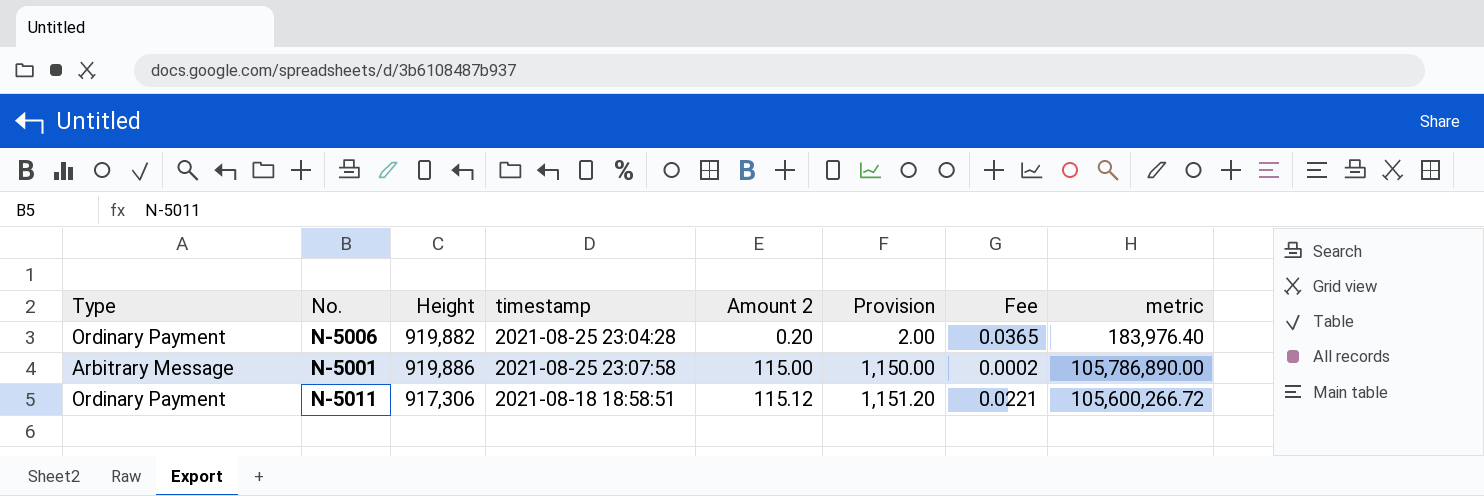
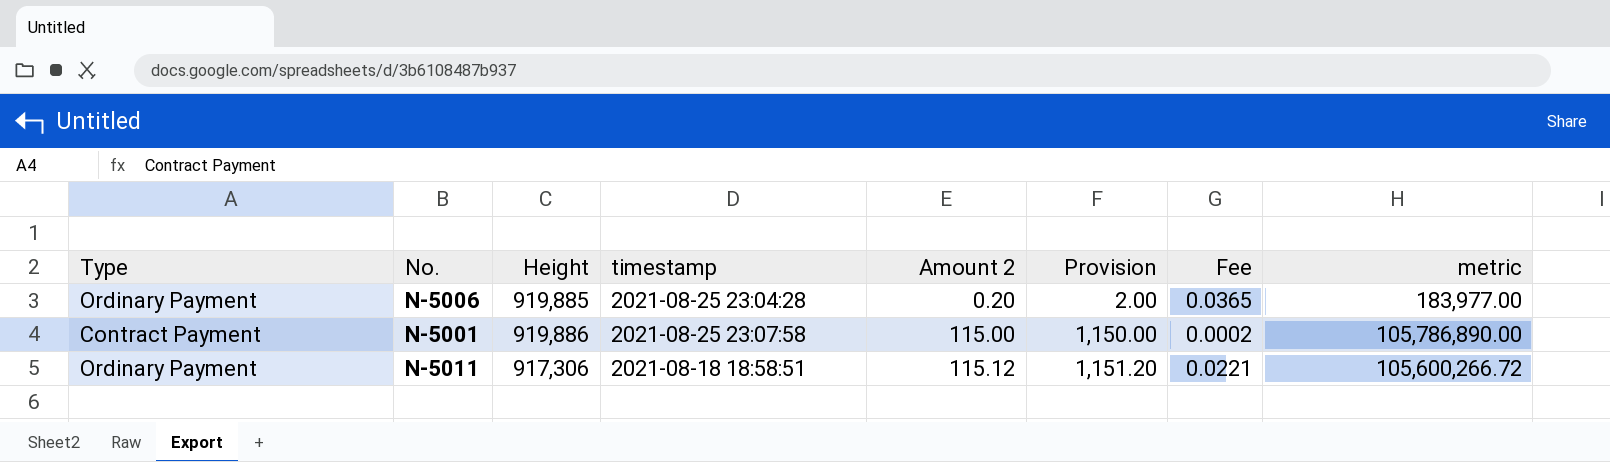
N-5006 | Height: 919,882 -> 919,885
N-5006 | metric: 183,976.40 -> 183,977.00
N-5001 | Type: Arbitrary Message -> Contract Payment

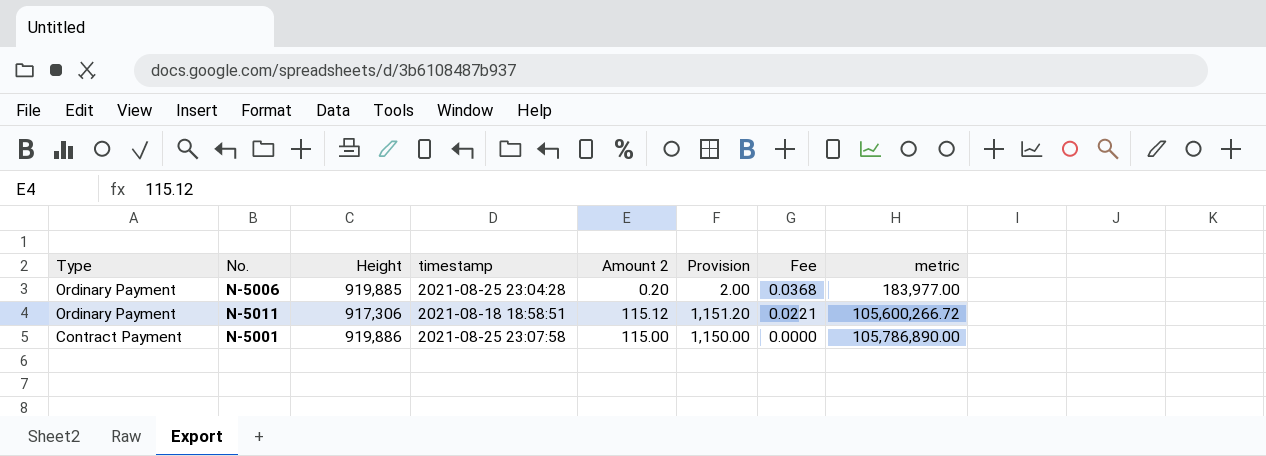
row order: Amount 2 ascending -> Type descending
N-5006 | Fee: 0.0365 -> 0.0368
N-5001 | Fee: 0.0002 -> 0.0000

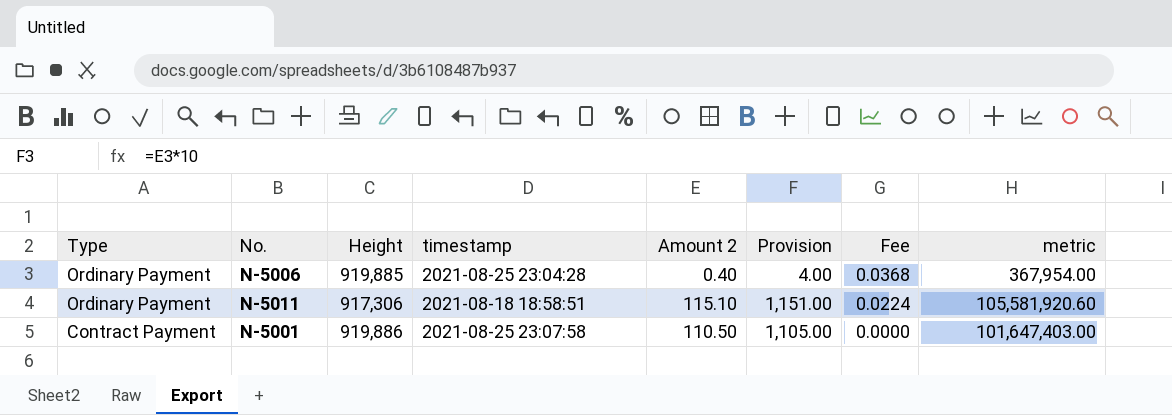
N-5006 | Amount 2: 0.20 -> 0.40
N-5006 | Provision: 2.00 -> 4.00
N-5006 | metric: 183,977.00 -> 367,954.00
N-5011 | Amount 2: 115.12 -> 115.10
N-5011 | Provision: 1,151.20 -> 1,151.00
N-5011 | Fee: 0.0221 -> 0.0224
N-5011 | metric: 105,600,266.72 -> 105,581,920.60
N-5001 | Amount 2: 115.00 -> 110.50
N-5001 | Provision: 1,150.00 -> 1,105.00
N-5001 | metric: 105,786,890.00 -> 101,647,403.00

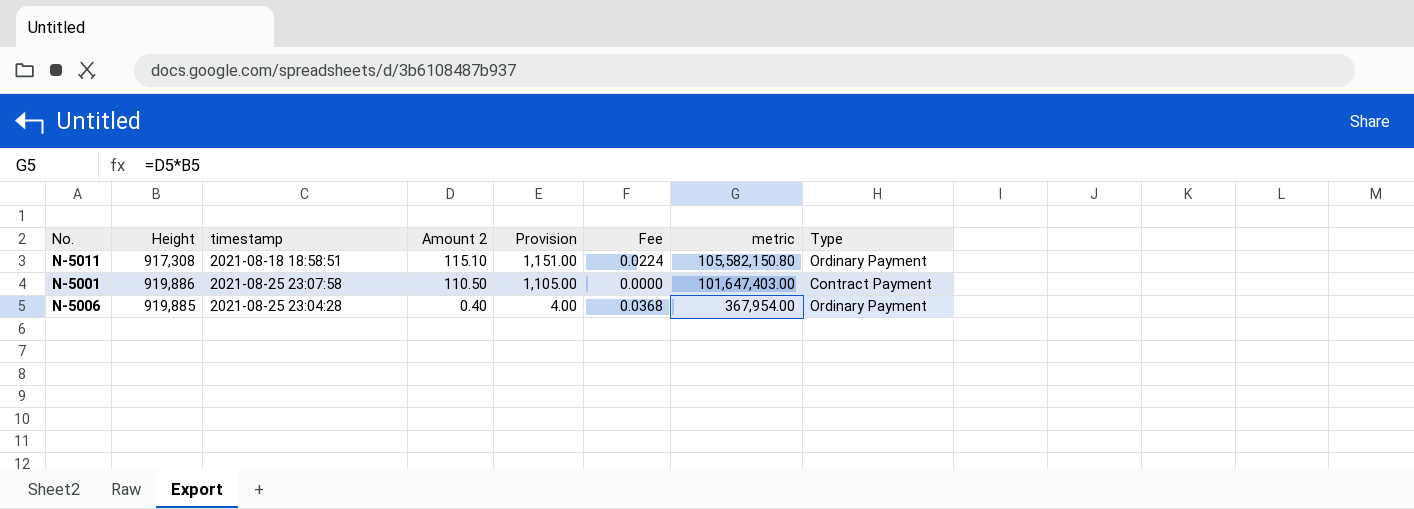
row order: Type descending -> Amount 2 descending
column Type | position: 1 -> 8
N-5011 | Height: 917,306 -> 917,308
N-5011 | metric: 105,581,920.60 -> 105,582,150.80

